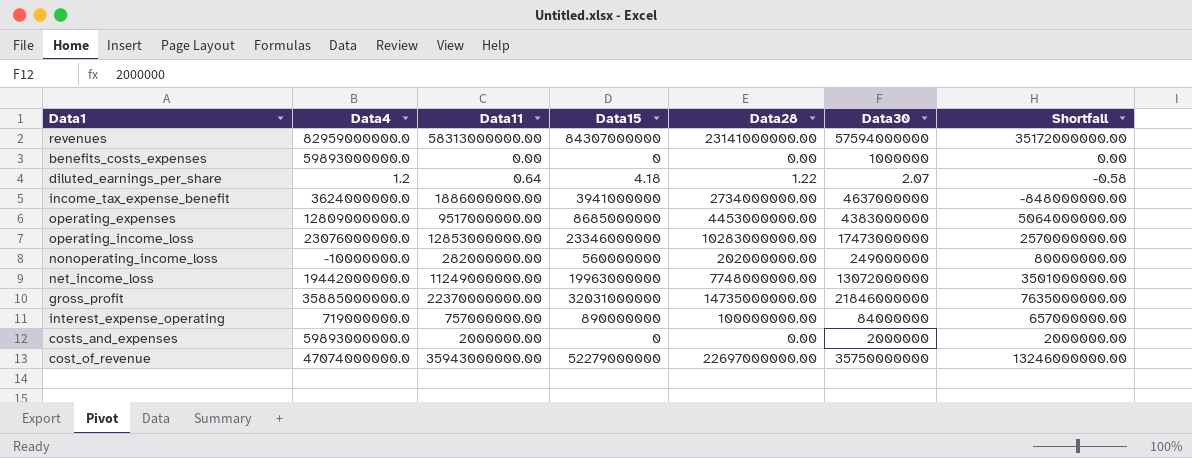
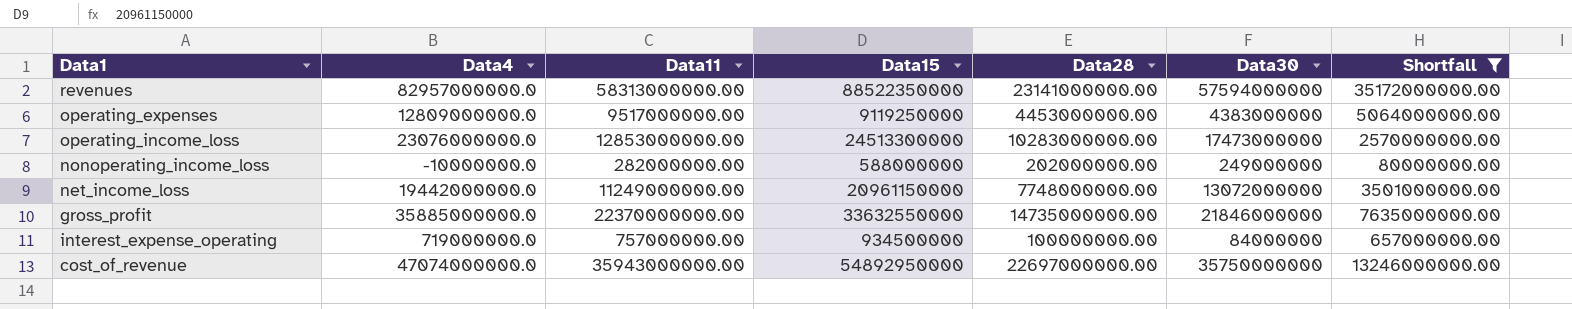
filter: none -> Shortfall >= 80000000.00
revenues | Data4: 82959000000.0 -> 82957000000.0
revenues | Data15: 84307000000 -> 88522350000
operating_expenses | Data15: 8685000000 -> 9119250000
operating_income_loss | Data15: 23346000000 -> 24513300000
nonoperating_income_loss | Data15: 560000000 -> 588000000
net_income_loss | Data15: 19963000000 -> 20961150000
gross_profit | Data15: 32031000000 -> 33632550000
interest_expense_operating | Data15: 890000000 -> 934500000
cost_of_revenue | Data15: 52279000000 -> 54892950000

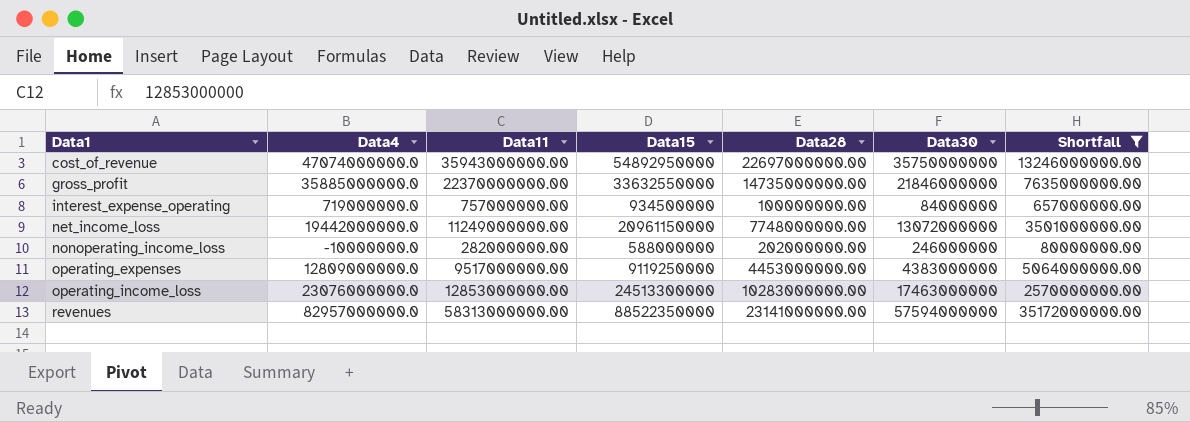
row order: none -> Data1 ascending
nonoperating_income_loss | Data30: 249000000 -> 246000000
operating_income_loss | Data30: 17473000000 -> 17463000000

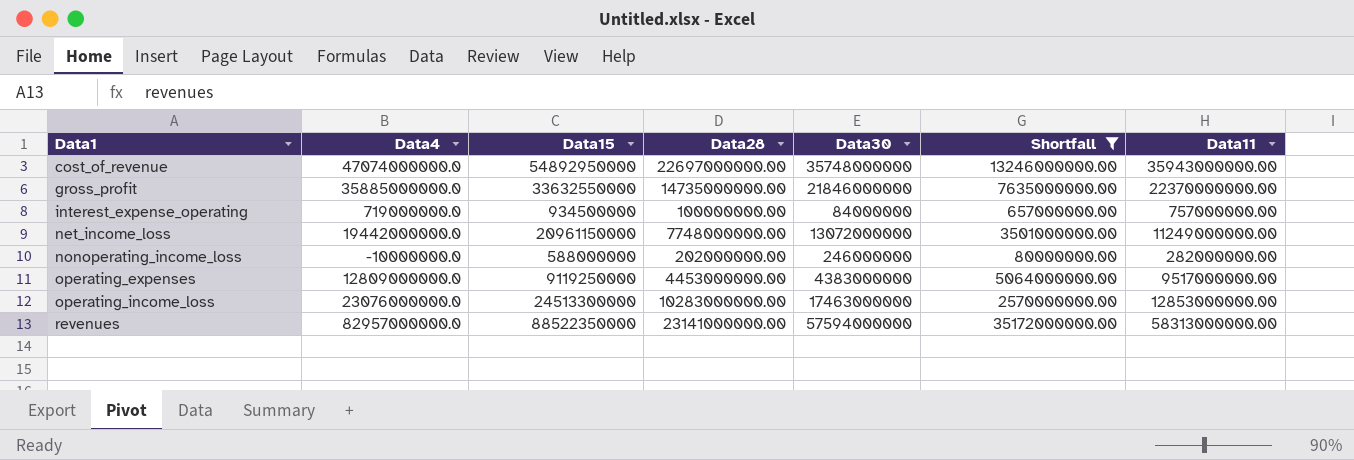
column Data11 | position: 3 -> 7
cost_of_revenue | Data30: 35750000000 -> 35748000000

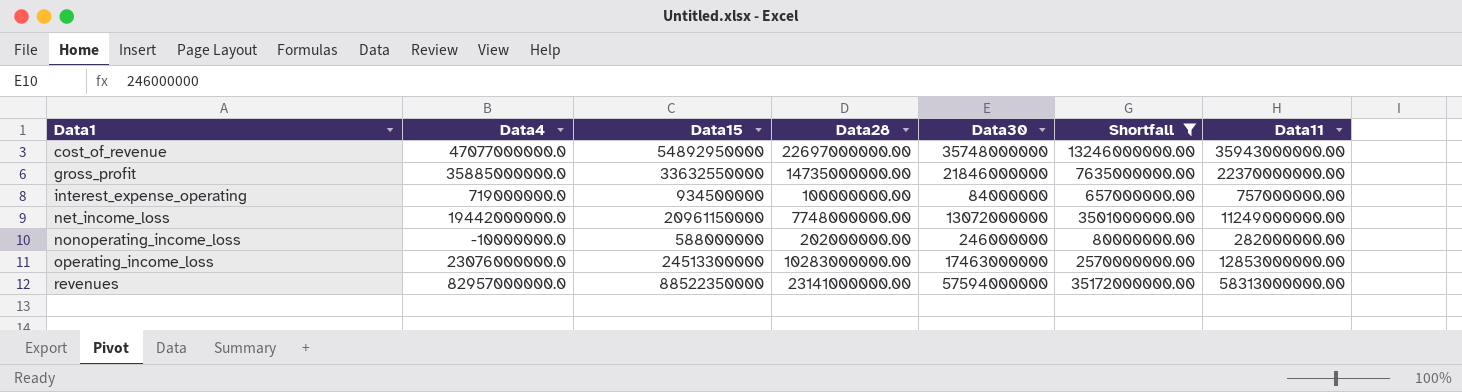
row operating_expenses: 12809000000.0 | 9119250000 | 4453000000.00 | 4383000000 | 5064000000.00 | 9517000000.00 -> none
cost_of_revenue | Data4: 47074000000.0 -> 47077000000.0

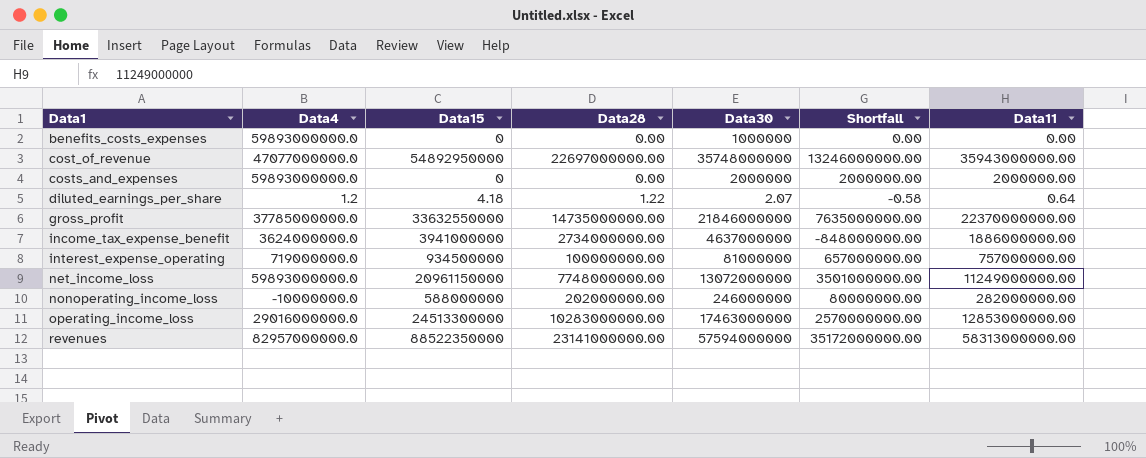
filter: Shortfall >= 80000000.00 -> none
gross_profit | Data4: 35885000000.0 -> 37785000000.0
interest_expense_operating | Data30: 84000000 -> 81000000
net_income_loss | Data4: 19442000000.0 -> 59893000000.0
operating_income_loss | Data4: 23076000000.0 -> 29016000000.0

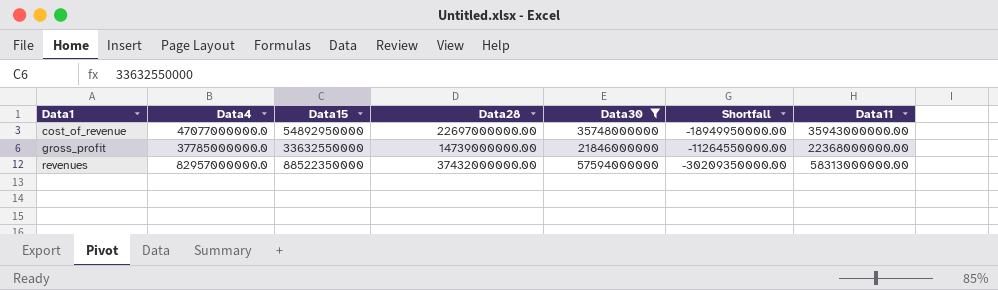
filter: none -> Data30 >= 21846000000
column Shortfall | formula: [Data11] - [Data28] -> [Data11] - [Data15]
gross_profit | Data28: 14735000000.00 -> 14739000000.00
gross_profit | Data11: 22370000000.00 -> 22368000000.00
revenues | Data28: 23141000000.00 -> 37432000000.00

